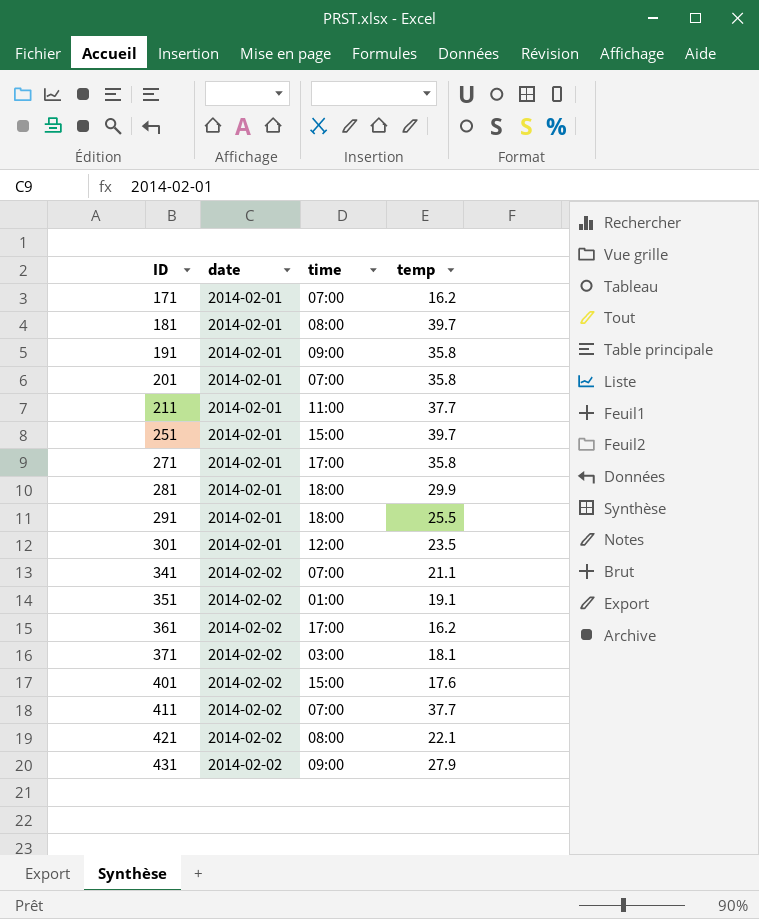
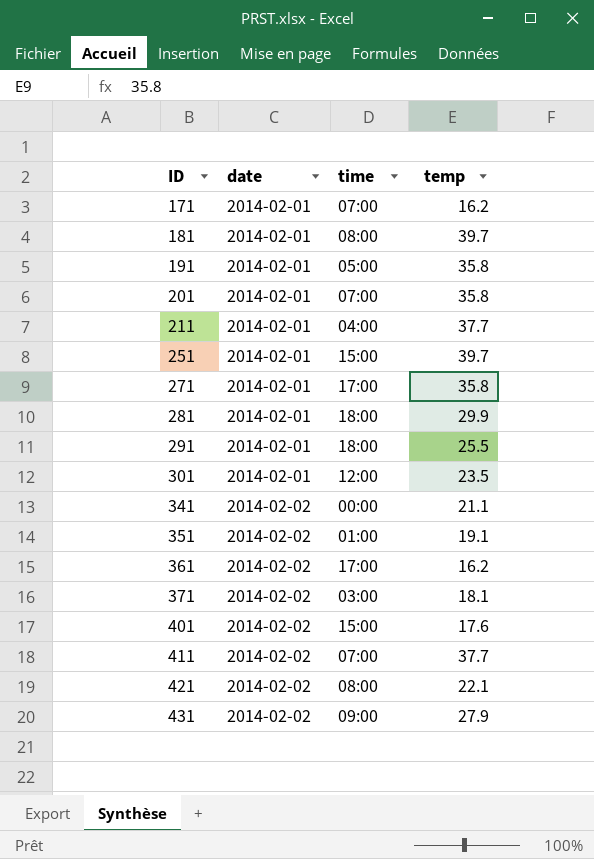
191 | time: 09:00 -> 05:00
211 | time: 11:00 -> 04:00
341 | time: 07:00 -> 00:00

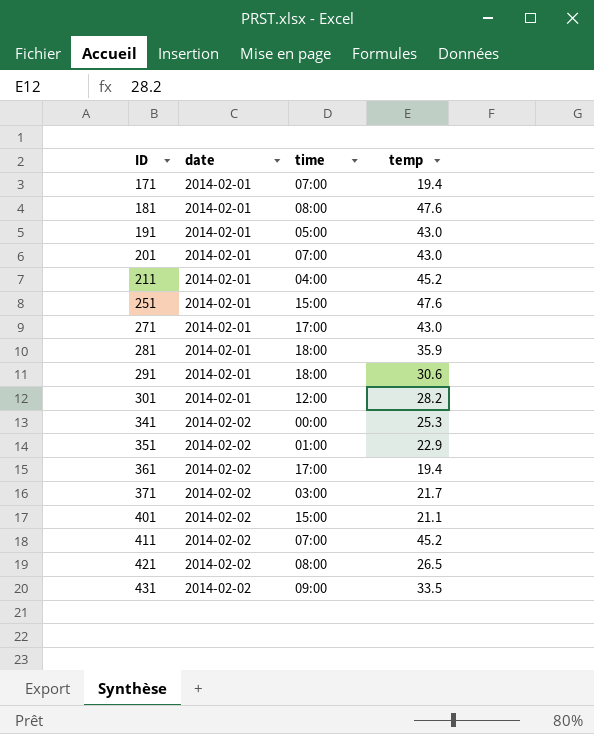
171 | temp: 16.2 -> 19.4
181 | temp: 39.7 -> 47.6
191 | temp: 35.8 -> 43.0
201 | temp: 35.8 -> 43.0
211 | temp: 37.7 -> 45.2
251 | temp: 39.7 -> 47.6
271 | temp: 35.8 -> 43.0
281 | temp: 29.9 -> 35.9
291 | temp: 25.5 -> 30.6
301 | temp: 23.5 -> 28.2
341 | temp: 21.1 -> 25.3
351 | temp: 19.1 -> 22.9
361 | temp: 16.2 -> 19.4
371 | temp: 18.1 -> 21.7
401 | temp: 17.6 -> 21.1
411 | temp: 37.7 -> 45.2
421 | temp: 22.1 -> 26.5
431 | temp: 27.9 -> 33.5

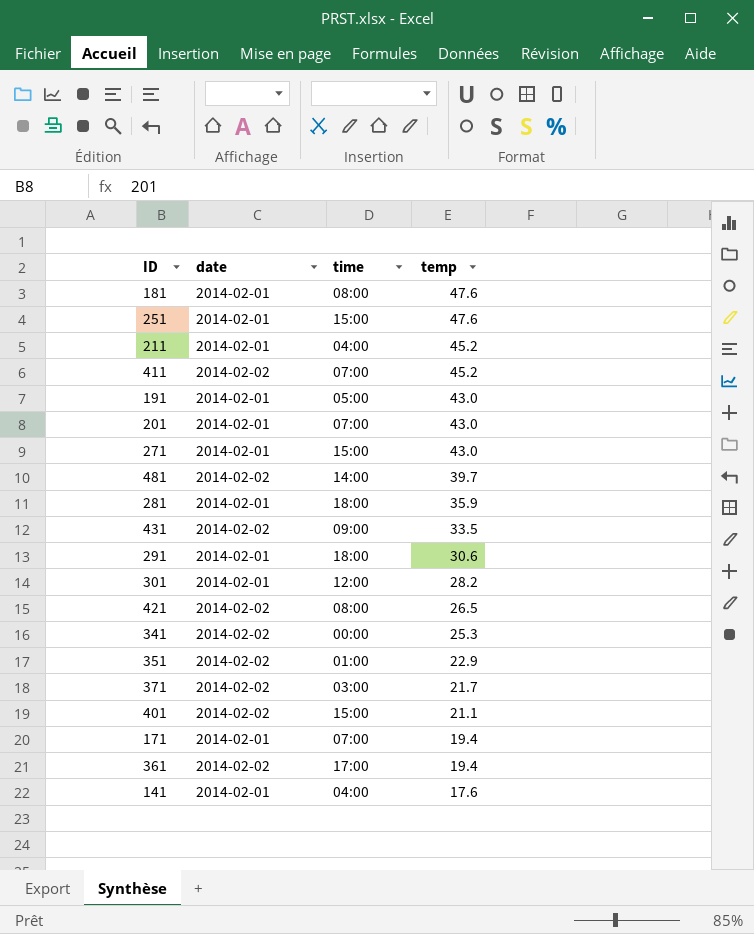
row order: ID ascending -> temp descending
271 | time: 17:00 -> 15:00
row 481: none -> 2014-02-02 | 14:00 | 39.7
row 141: none -> 2014-02-01 | 04:00 | 17.6

